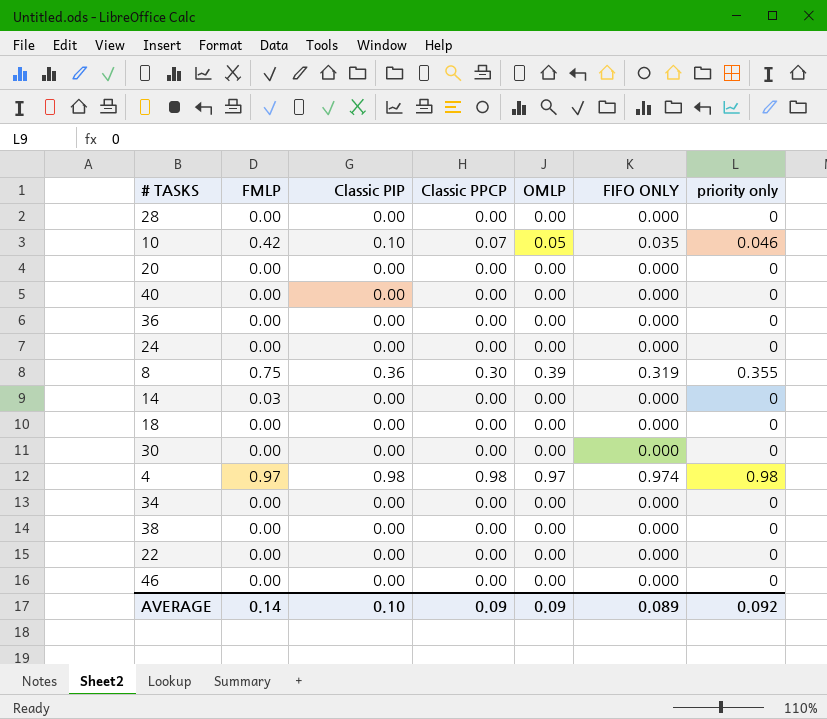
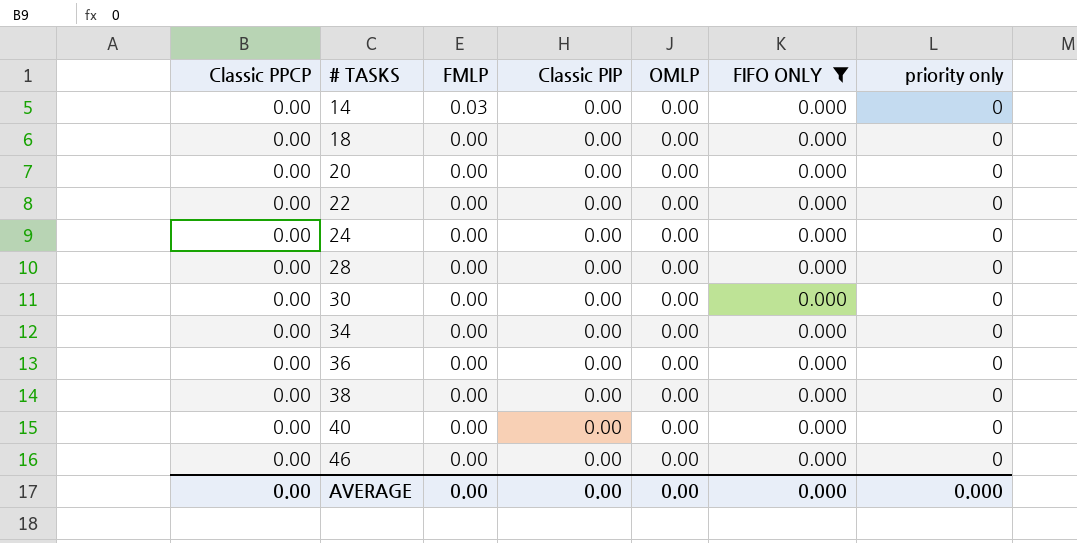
filter: none -> FIFO ONLY = 0.000
row order: none -> # TASKS ascending
column Classic PPCP | position: 4 -> 1
AVERAGE | Classic PPCP: 0.09 -> 0.00
AVERAGE | FMLP: 0.14 -> 0.00
AVERAGE | Classic PIP: 0.10 -> 0.00
AVERAGE | OMLP: 0.09 -> 0.00
AVERAGE | FIFO ONLY: 0.089 -> 0.000
AVERAGE | priority only: 0.092 -> 0.000

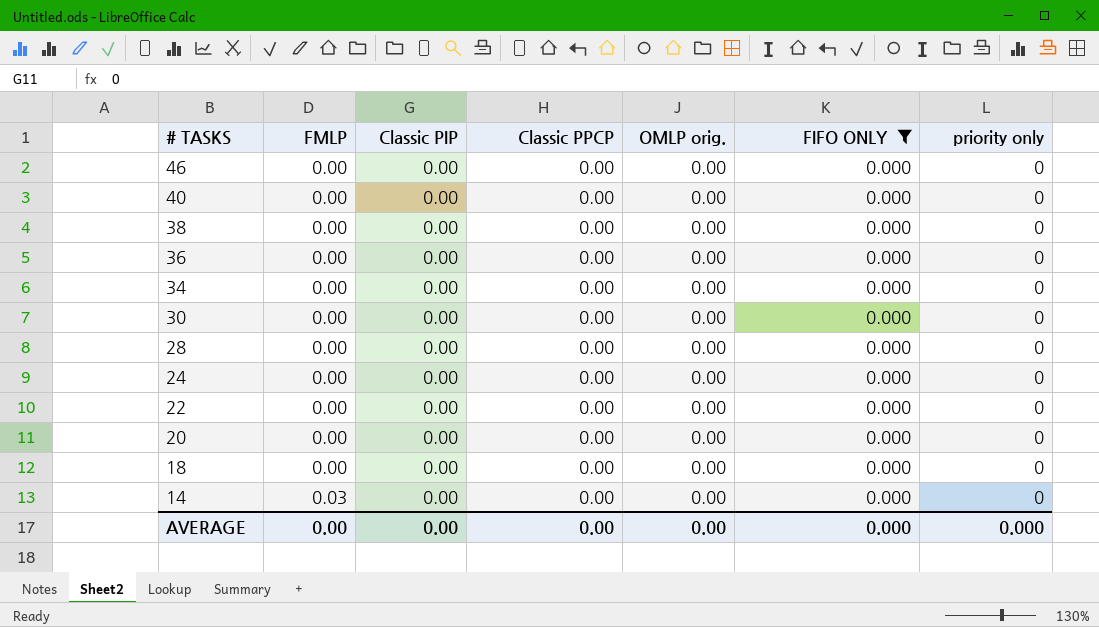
row order: # TASKS ascending -> # TASKS descending
column Classic PPCP | position: 1 -> 4
column name: OMLP -> OMLP orig.

